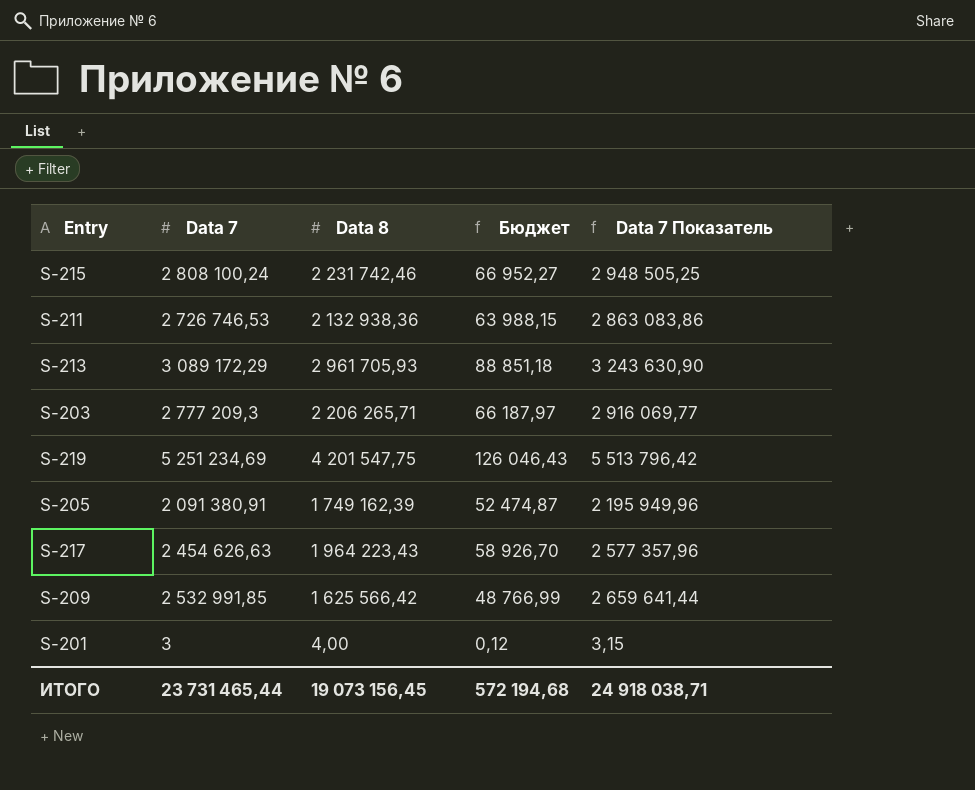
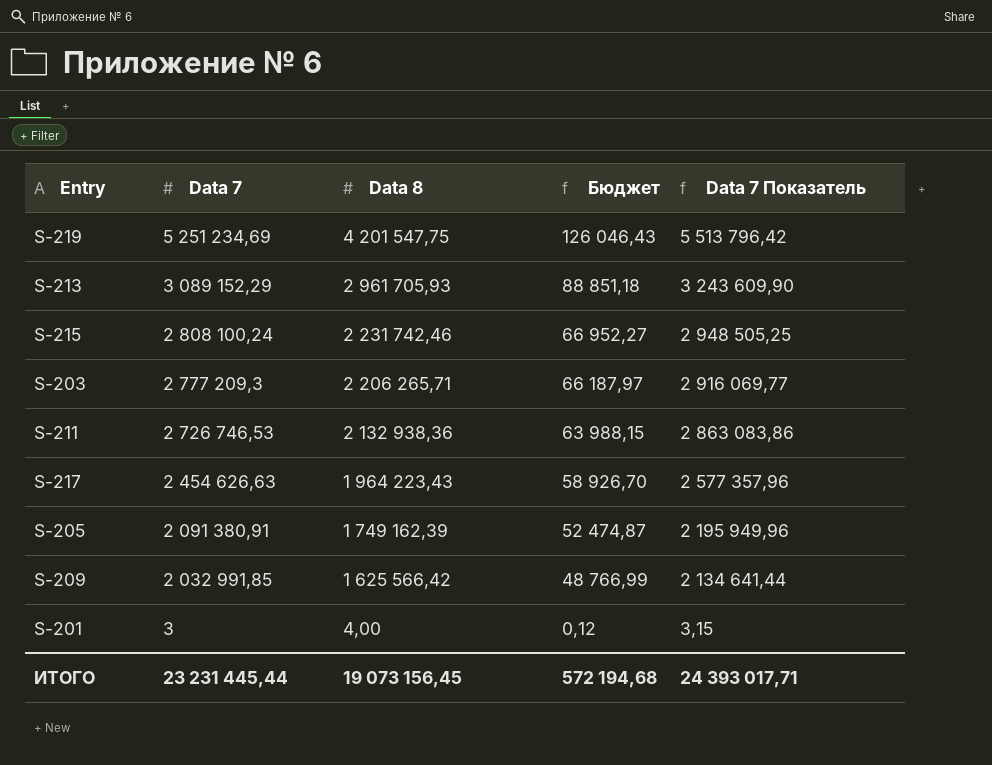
row order: none -> Data 7 descending
S-213 | Data 7: 3 089 172,29 -> 3 089 152,29
S-213 | Data 7 Показатель: 3 243 630,90 -> 3 243 609,90
S-209 | Data 7: 2 532 991,85 -> 2 032 991,85
S-209 | Data 7 Показатель: 2 659 641,44 -> 2 134 641,44
ИТОГО | Data 7: 23 731 465,44 -> 23 231 445,44
ИТОГО | Data 7 Показатель: 24 918 038,71 -> 24 393 017,71

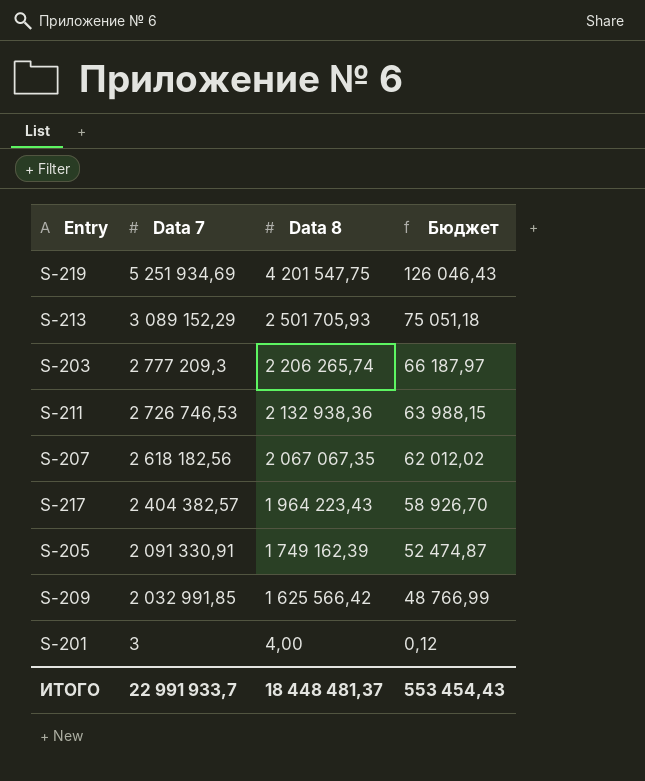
column Data 7 Показатель | formula: [Data 7] * 1,05 -> none
row S-215: 2 808 100,24 | 2 231 742,46 | 66 952,27 | 2 948 505,25 -> none
S-219 | Data 7: 5 251 234,69 -> 5 251 934,69
S-213 | Data 8: 2 961 705,93 -> 2 501 705,93
S-213 | Бюджет: 88 851,18 -> 75 051,18
S-203 | Data 8: 2 206 265,71 -> 2 206 265,74
row S-207: none -> 2 618 182,56 | 2 067 067,35 | 62 012,02
S-217 | Data 7: 2 454 626,63 -> 2 404 382,57
S-205 | Data 7: 2 091 380,91 -> 2 091 330,91
ИТОГО | Data 7: 23 231 445,44 -> 22 991 933,7
ИТОГО | Data 8: 19 073 156,45 -> 18 448 481,37
ИТОГО | Бюджет: 572 194,68 -> 553 454,43

